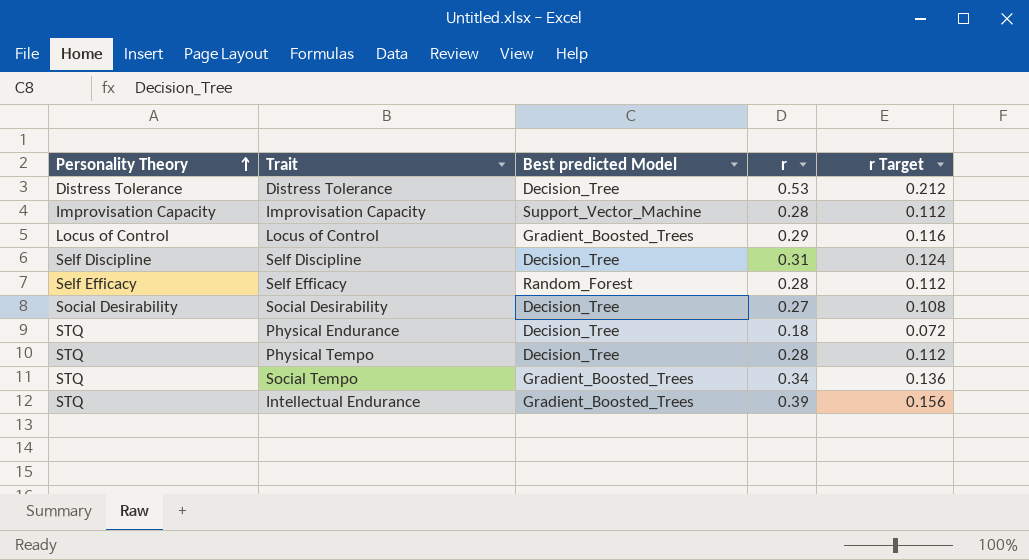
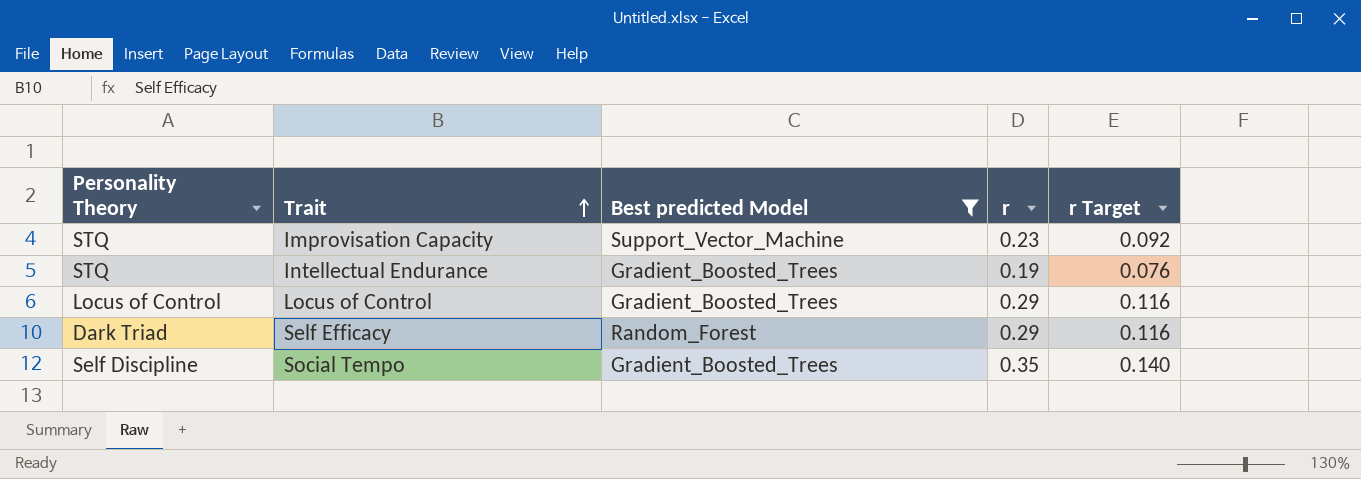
filter: none -> Best predicted Model != Decision_Tree
row order: Personality Theory ascending -> Trait ascending
Improvisation Capacity | Personality Theory: Improvisation Capacity -> STQ
Improvisation Capacity | r: 0.28 -> 0.23
Improvisation Capacity | r Target: 0.112 -> 0.092
Intellectual Endurance | r: 0.39 -> 0.19
Intellectual Endurance | r Target: 0.156 -> 0.076
Self Efficacy | Personality Theory: Self Efficacy -> Dark Triad
Self Efficacy | r: 0.28 -> 0.29
Self Efficacy | r Target: 0.112 -> 0.116
Social Tempo | Personality Theory: STQ -> Self Discipline
Social Tempo | r: 0.34 -> 0.35
Social Tempo | r Target: 0.136 -> 0.140

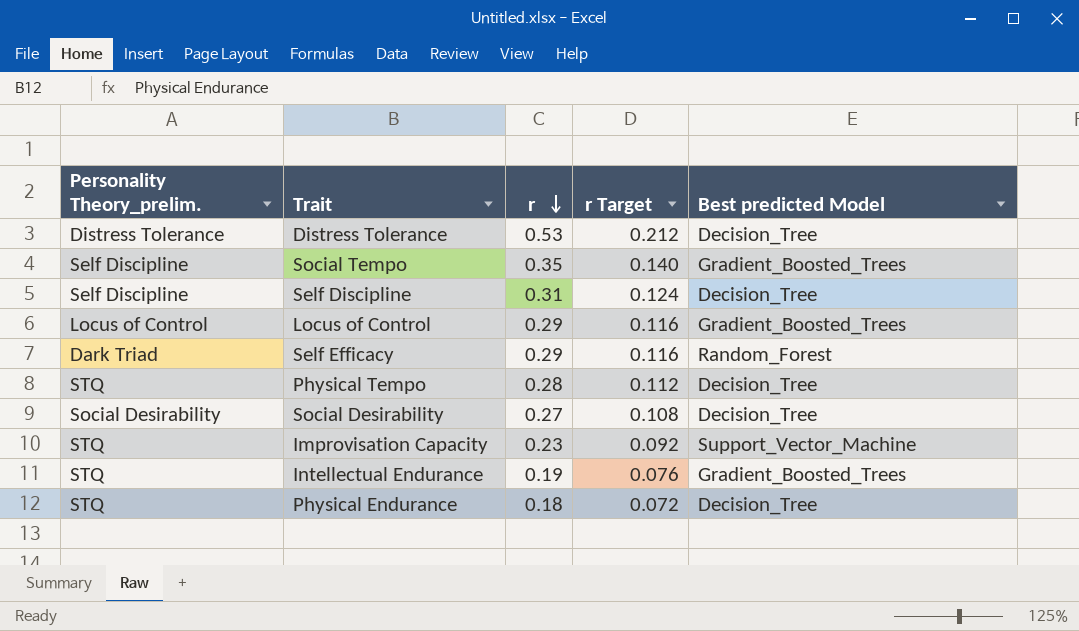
filter: Best predicted Model != Decision_Tree -> none
row order: Trait ascending -> r descending
column name: Personality Theory -> Personality Theory_prelim.
column Best predicted Model | position: 3 -> 5

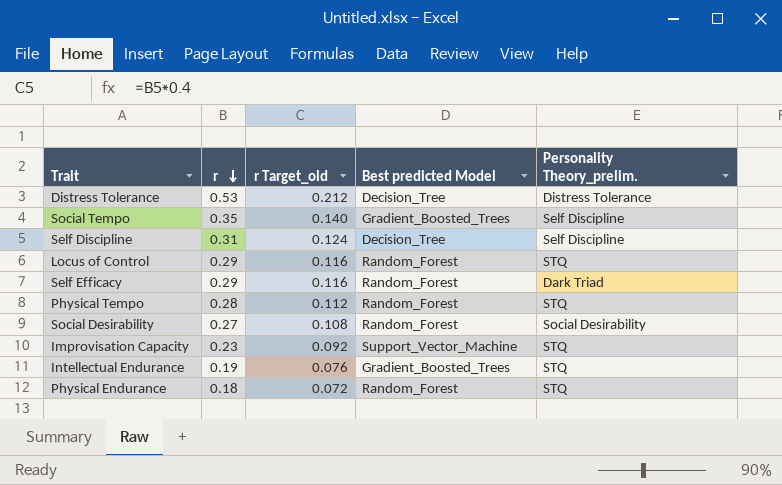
column name: r Target -> r Target_old
column Personality Theory_prelim. | position: 1 -> 5
Locus of Control | Best predicted Model: Gradient_Boosted_Trees -> Random_Forest
Locus of Control | Personality Theory_prelim.: Locus of Control -> STQ
Physical Tempo | Best predicted Model: Decision_Tree -> Random_Forest
Social Desirability | Best predicted Model: Decision_Tree -> Random_Forest
Physical Endurance | Best predicted Model: Decision_Tree -> Random_Forest

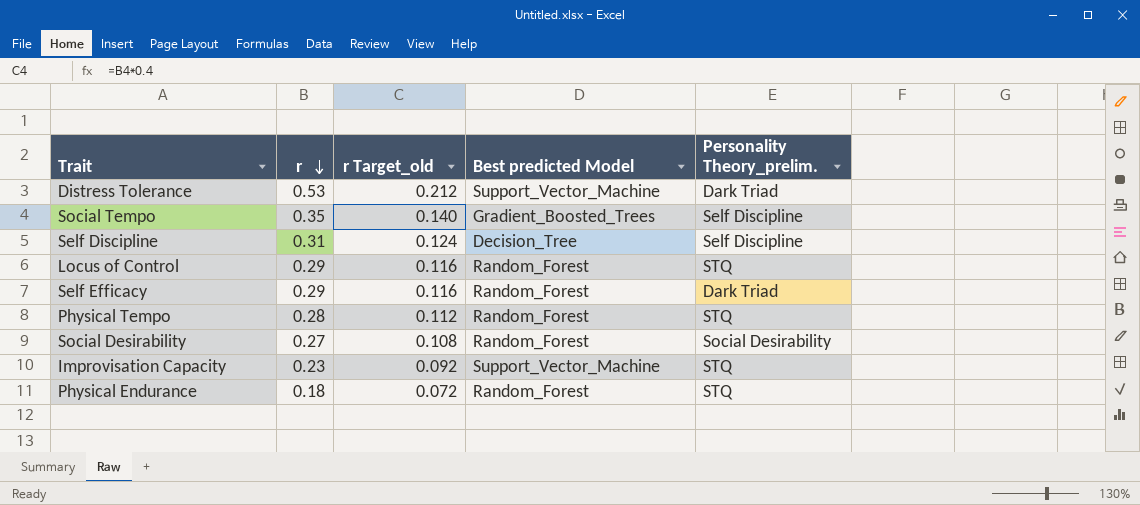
row Intellectual Endurance: 0.19 | 0.076 | Gradient_Boosted_Trees | STQ -> none
Distress Tolerance | Best predicted Model: Decision_Tree -> Support_Vector_Machine
Distress Tolerance | Personality Theory_prelim.: Distress Tolerance -> Dark Triad

